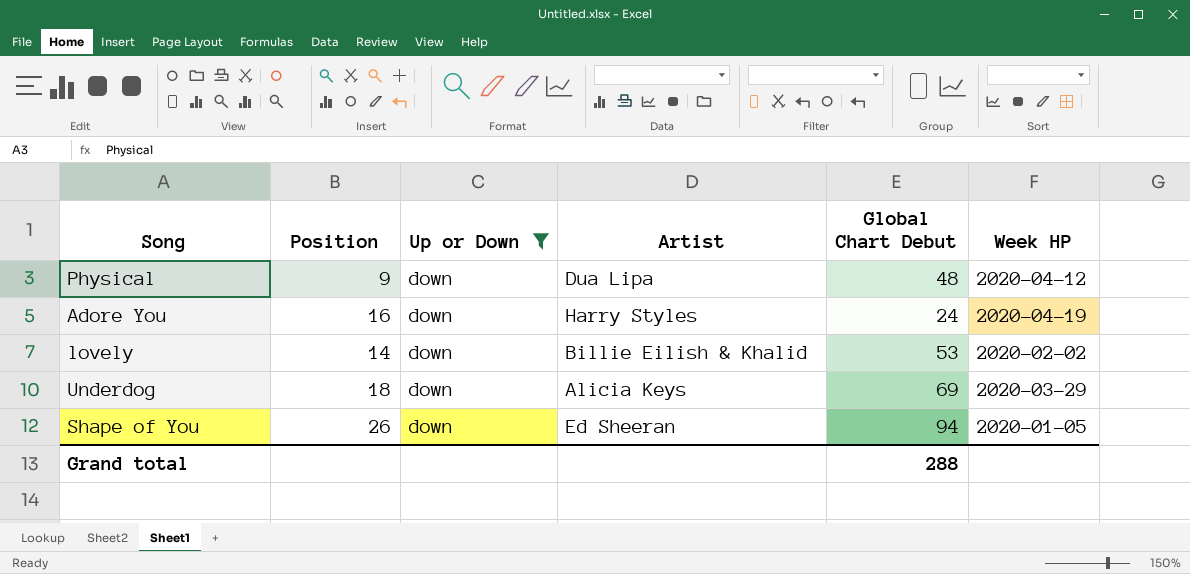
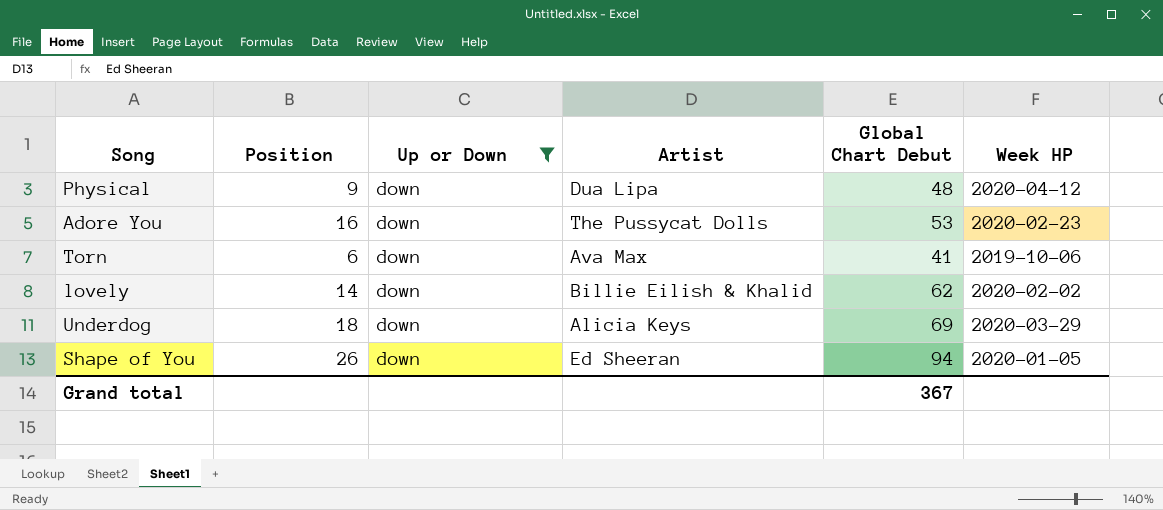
Adore You | Artist: Harry Styles -> The Pussycat Dolls
Adore You | Global Chart Debut: 24 -> 53
Adore You | Week HP: 2020-04-19 -> 2020-02-23
row Torn: none -> 6 | down | Ava Max | 41 | 2019-10-06
lovely | Global Chart Debut: 53 -> 62
Grand total | Global Chart Debut: 288 -> 367

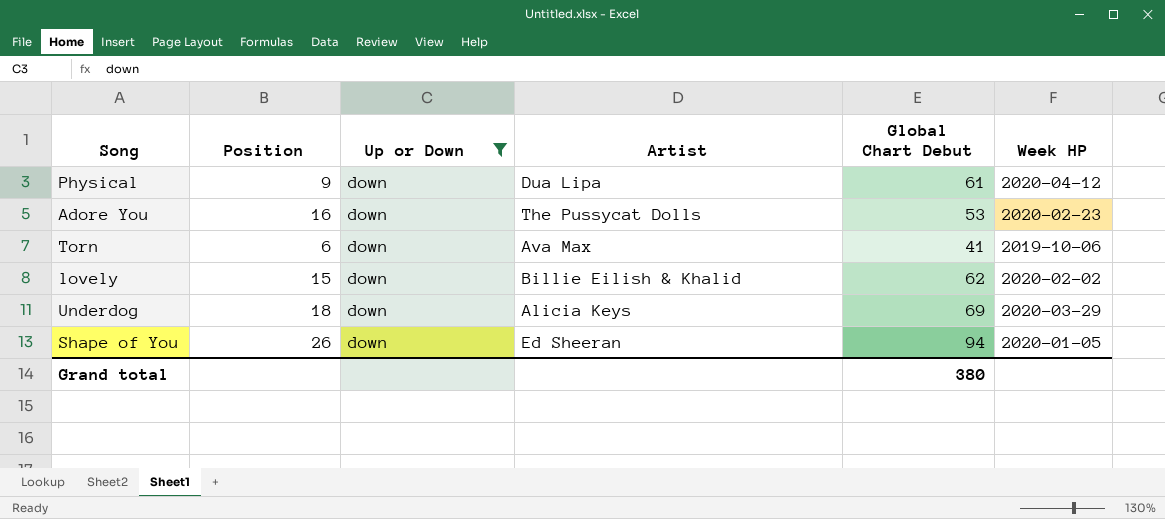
Physical | Global Chart Debut: 48 -> 61
lovely | Position: 14 -> 15
Grand total | Global Chart Debut: 367 -> 380

